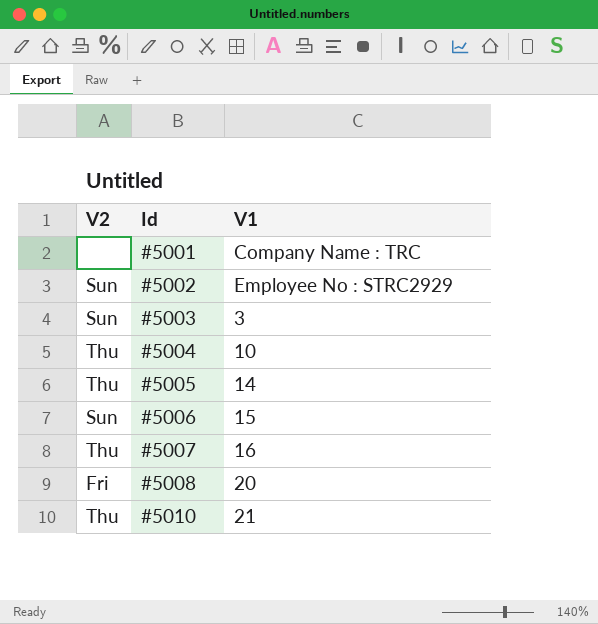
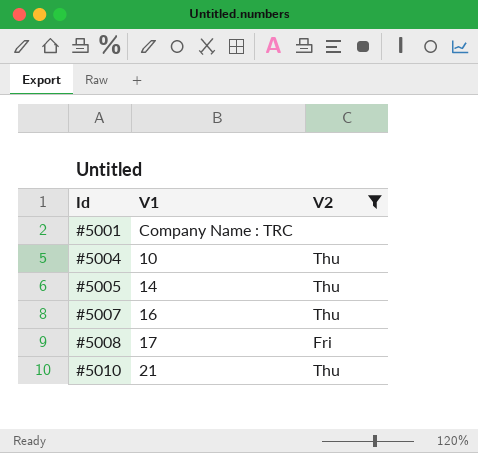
filter: none -> V2 != Sun
column V2 | position: 1 -> 3
#5008 | V1: 20 -> 17

